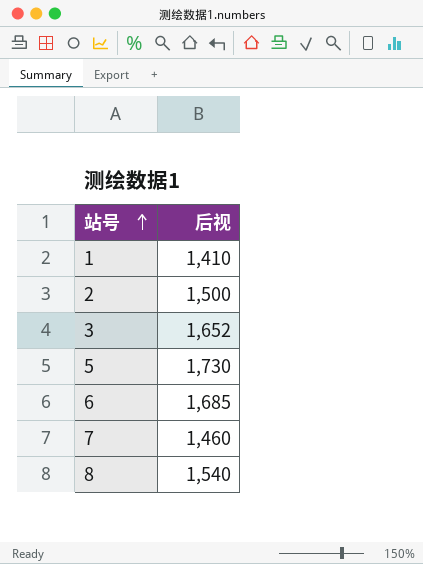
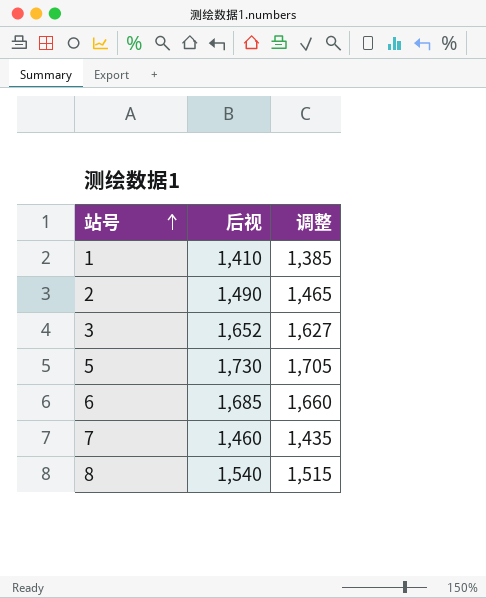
column 调整 | formula: none -> [后视] - 25
2 | 后视: 1,500 -> 1,490

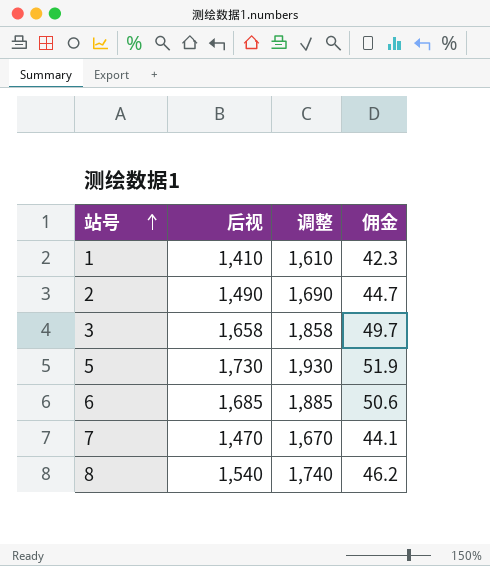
column 调整 | formula: [后视] - 25 -> [后视] + 200
column 佣金 | formula: none -> [后视] * 0.03
3 | 后视: 1,652 -> 1,658
7 | 后视: 1,460 -> 1,470

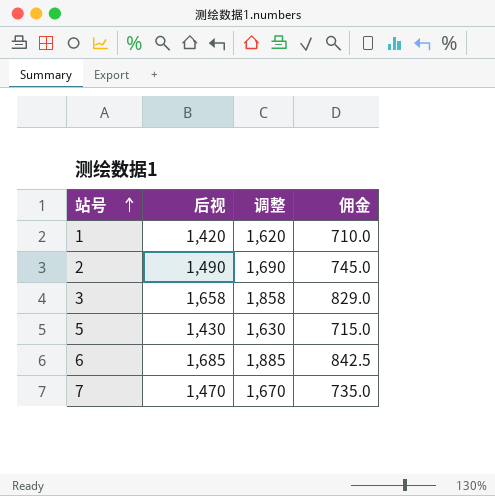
column 佣金 | formula: [后视] * 0.03 -> [后视] * 0.5
row 8: 1,540 | 1,740 | 46.2 -> none
1 | 后视: 1,410 -> 1,420
1 | 调整: 1,610 -> 1,620
5 | 后视: 1,730 -> 1,430
5 | 调整: 1,930 -> 1,630

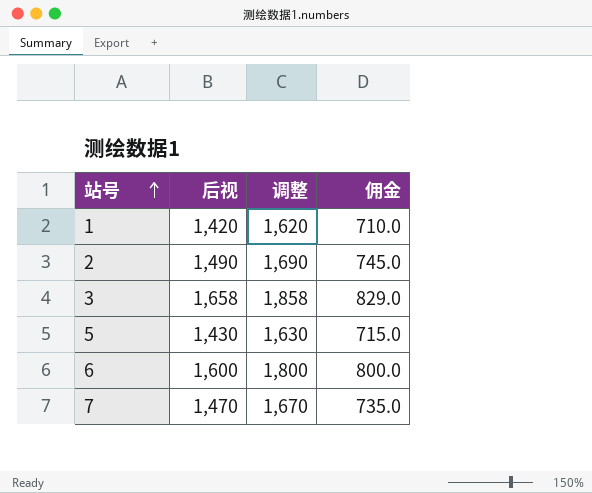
6 | 后视: 1,685 -> 1,600
6 | 调整: 1,885 -> 1,800
6 | 佣金: 842.5 -> 800.0

